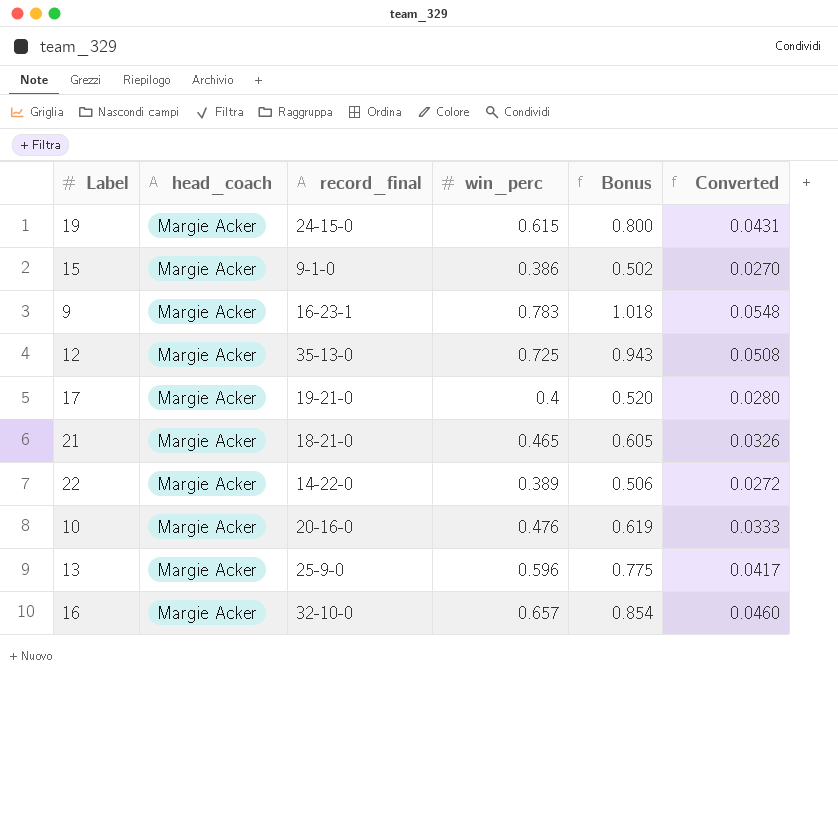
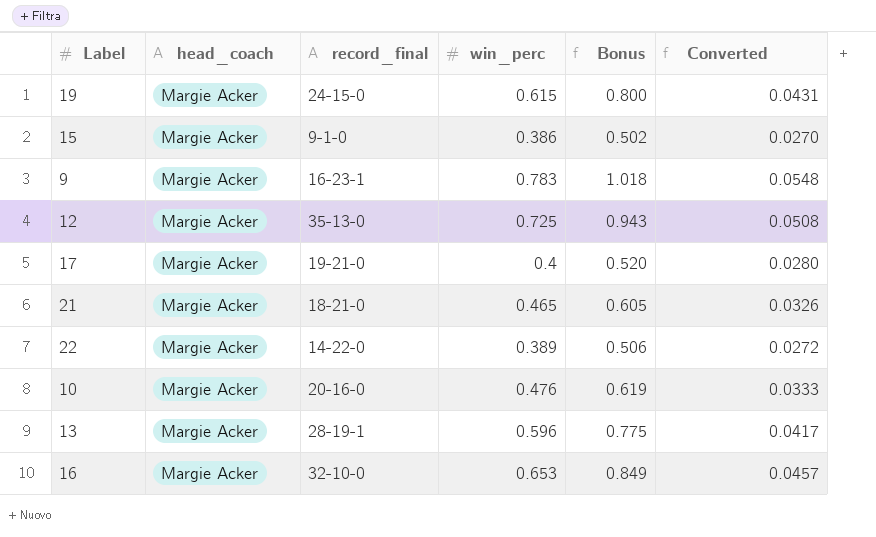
13 | record_final: 25-9-0 -> 28-19-1
16 | win_perc: 0.657 -> 0.653
16 | Bonus: 0.854 -> 0.849
16 | Converted: 0.0460 -> 0.0457

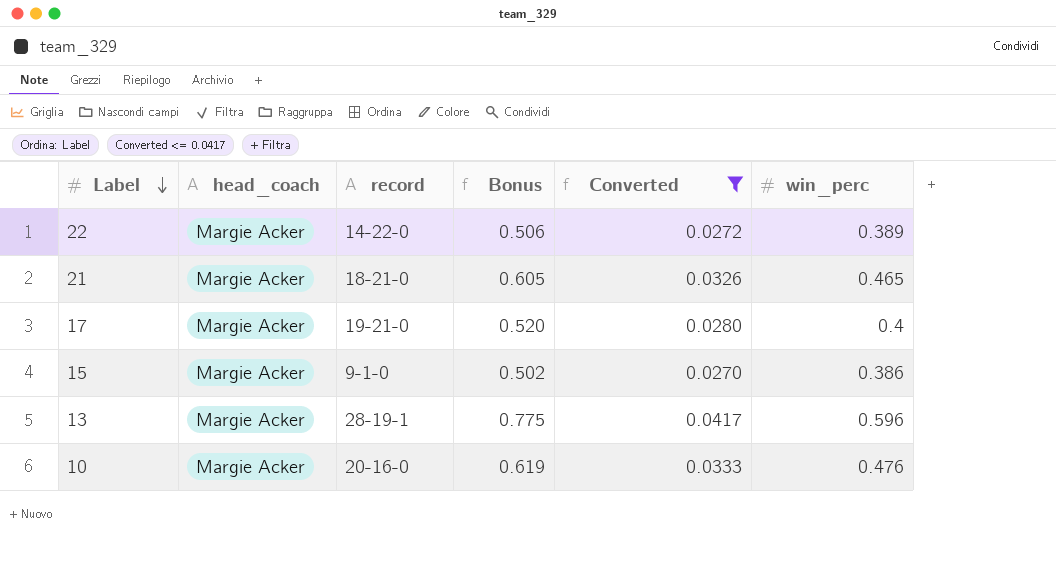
filter: none -> Converted <= 0.0417
row order: none -> Label descending
column name: record_final -> record
column win_perc | position: 4 -> 6

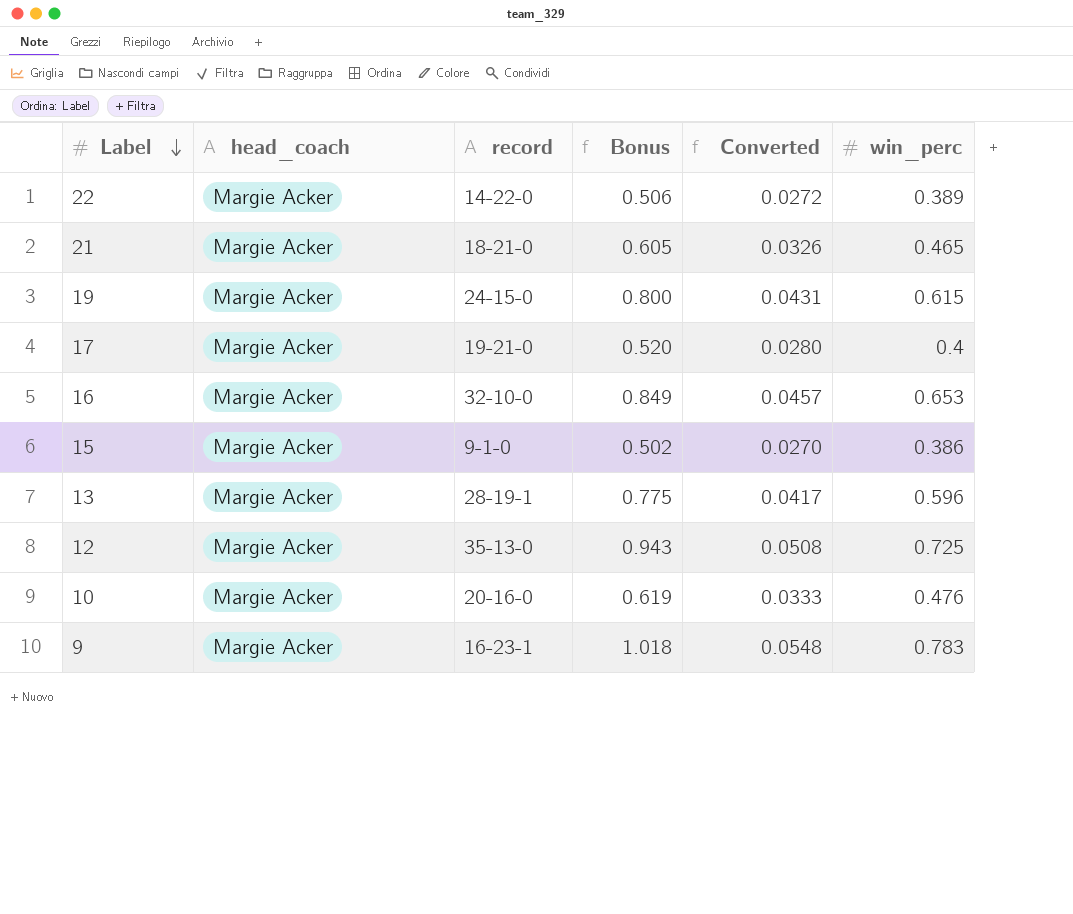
filter: Converted <= 0.0417 -> none

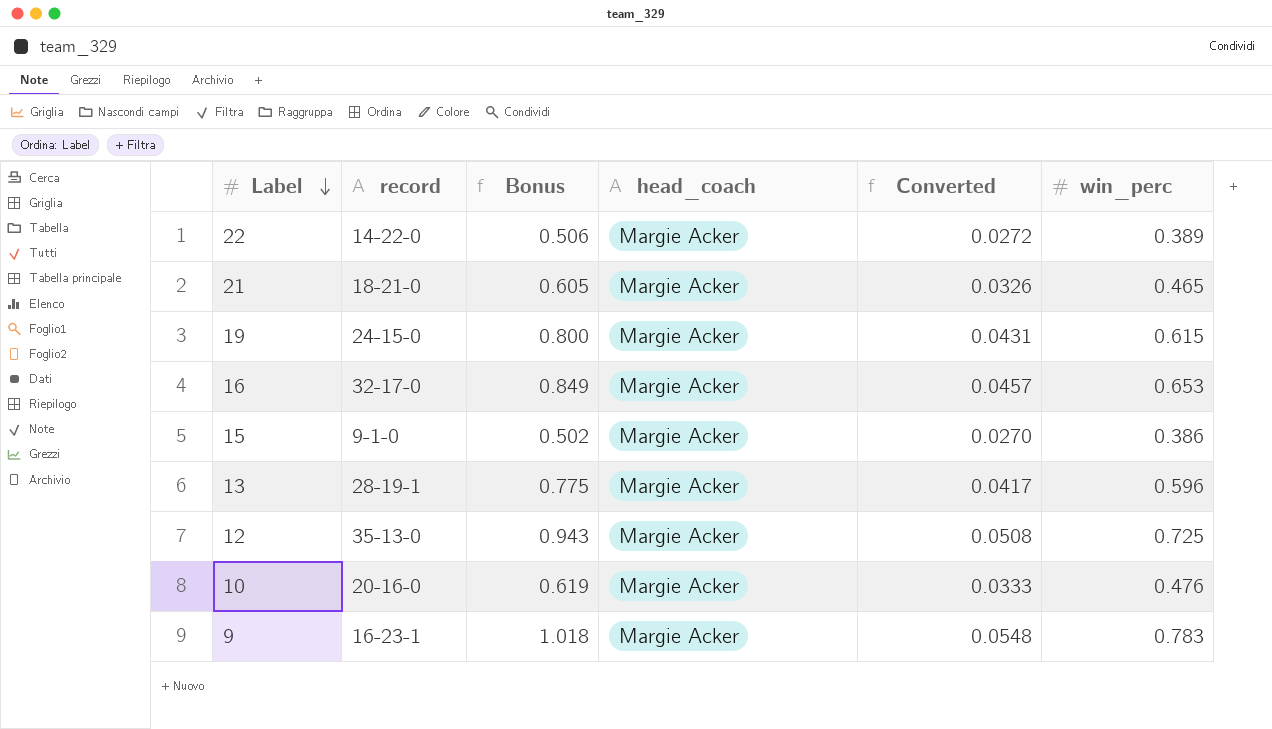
column head_coach | position: 2 -> 4
row 17: Margie Acker | 19-21-0 | 0.520 | 0.0280 | 0.4 -> none
16 | record: 32-10-0 -> 32-17-0

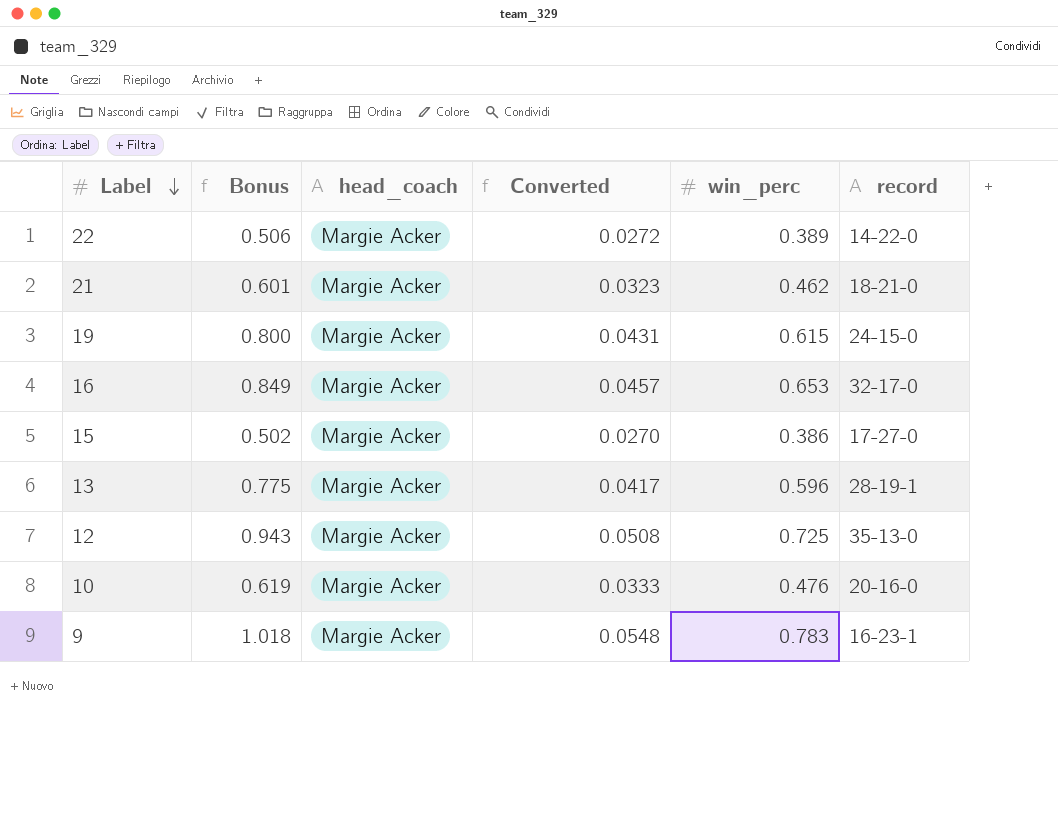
column record | position: 2 -> 6
21 | Bonus: 0.605 -> 0.601
21 | Converted: 0.0326 -> 0.0323
21 | win_perc: 0.465 -> 0.462
15 | record: 9-1-0 -> 17-27-0

